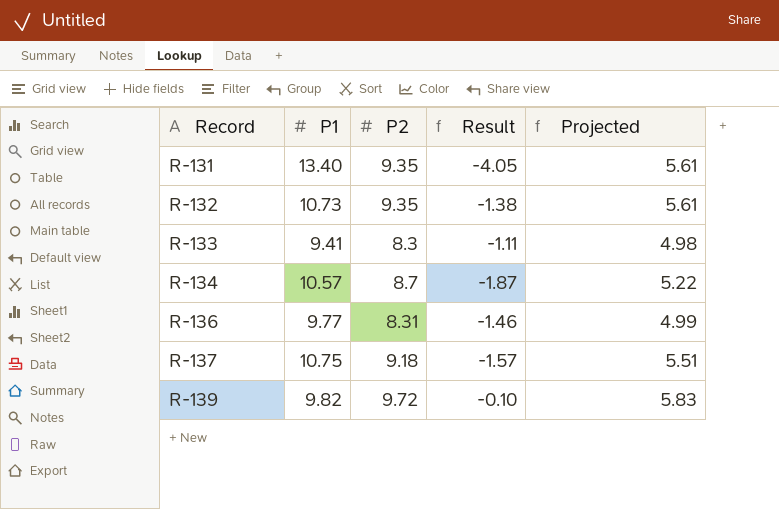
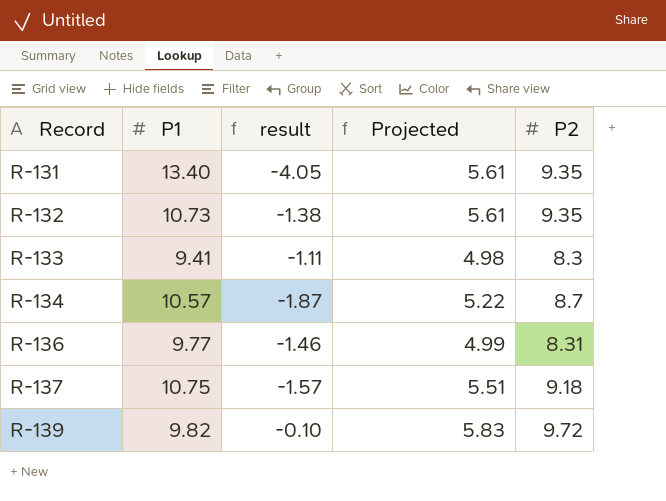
column name: Result -> result
column P2 | position: 3 -> 5

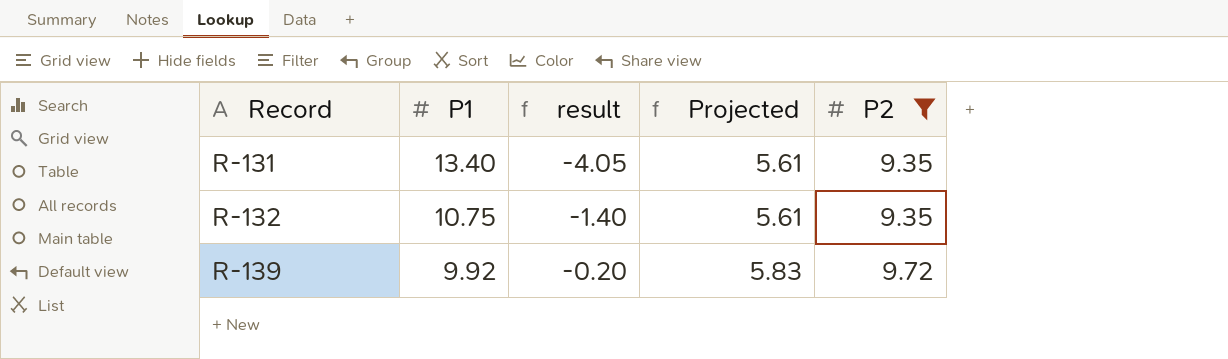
filter: none -> P2 >= 9.35
R-132 | P1: 10.73 -> 10.75
R-132 | result: -1.38 -> -1.40
R-139 | P1: 9.82 -> 9.92
R-139 | result: -0.10 -> -0.20

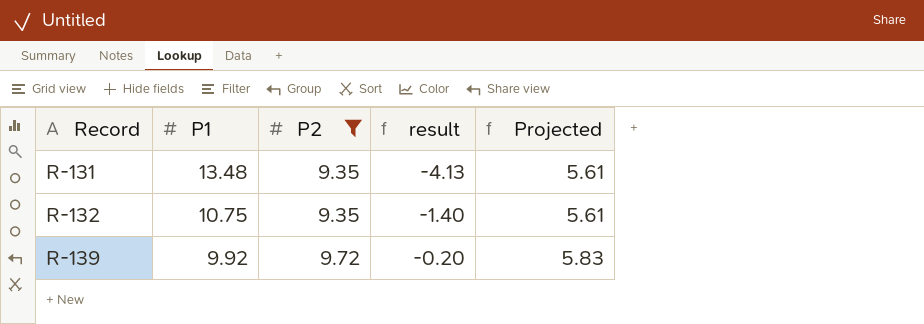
column P2 | position: 5 -> 3
R-131 | P1: 13.40 -> 13.48
R-131 | result: -4.05 -> -4.13

